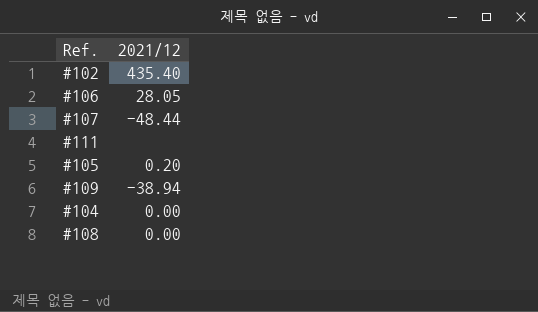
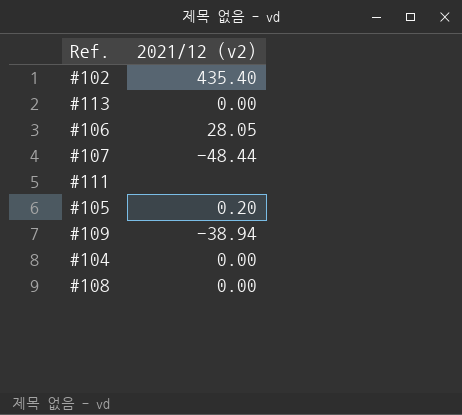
column name: 2021/12 -> 2021/12 (v2)
row #113: none -> 0.00

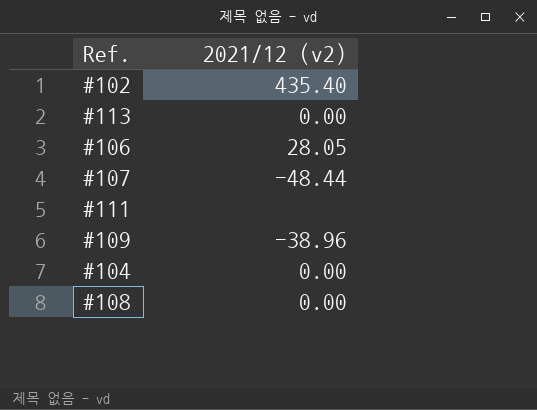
row #105: 0.20 -> none
#109 | 2021/12 (v2): -38.94 -> -38.96

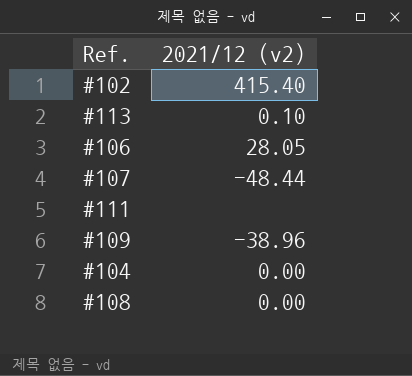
#102 | 2021/12 (v2): 435.40 -> 415.40
#113 | 2021/12 (v2): 0.00 -> 0.10

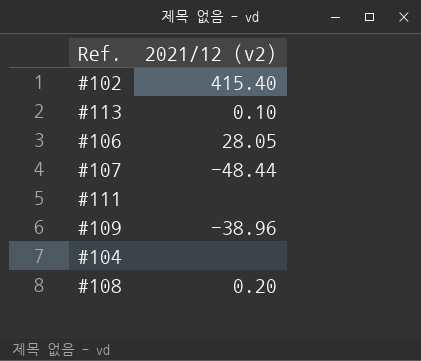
#104 | 2021/12 (v2): 0.00 -> none
#108 | 2021/12 (v2): 0.00 -> 0.20

